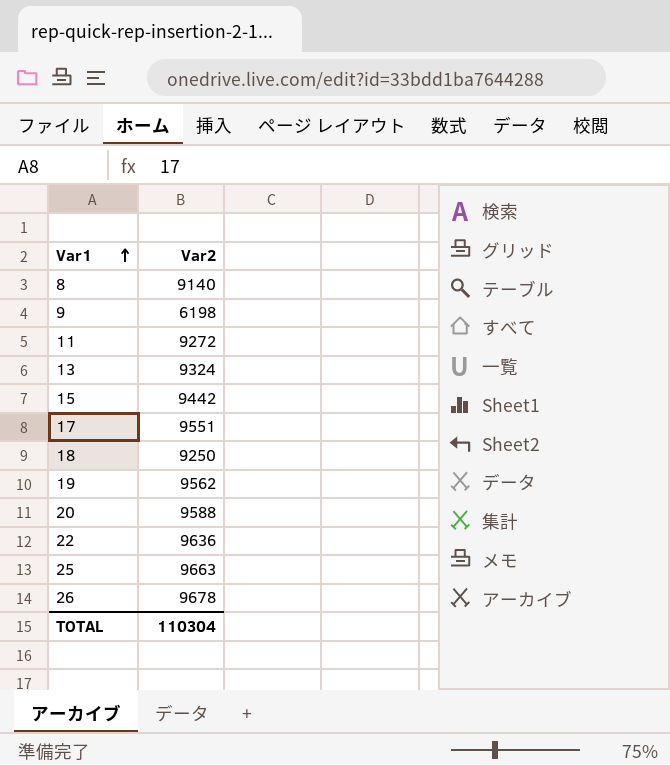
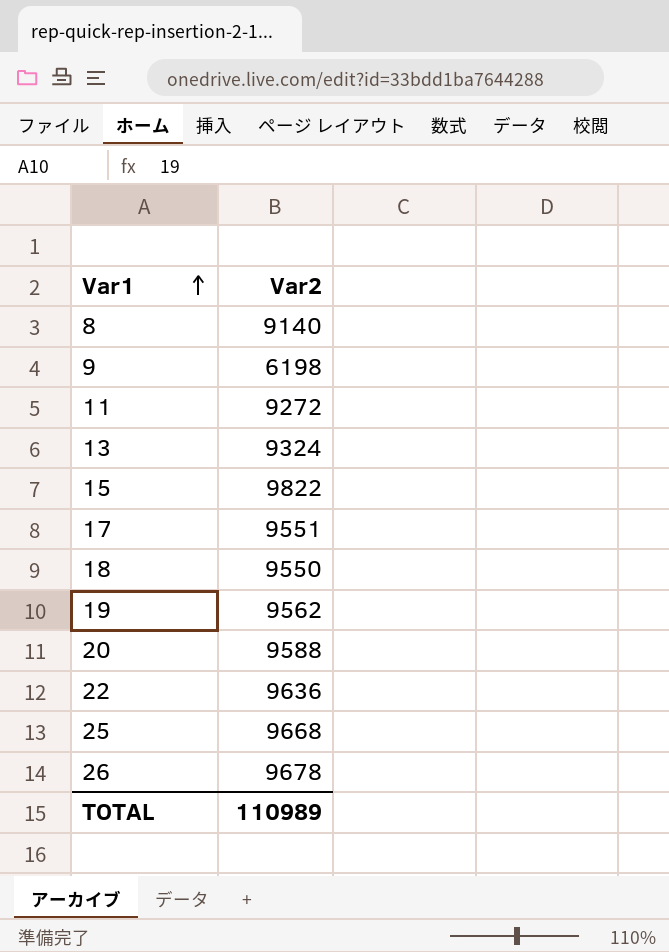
15 | Var2: 9442 -> 9822
18 | Var2: 9250 -> 9550
25 | Var2: 9663 -> 9668
TOTAL | Var2: 110304 -> 110989

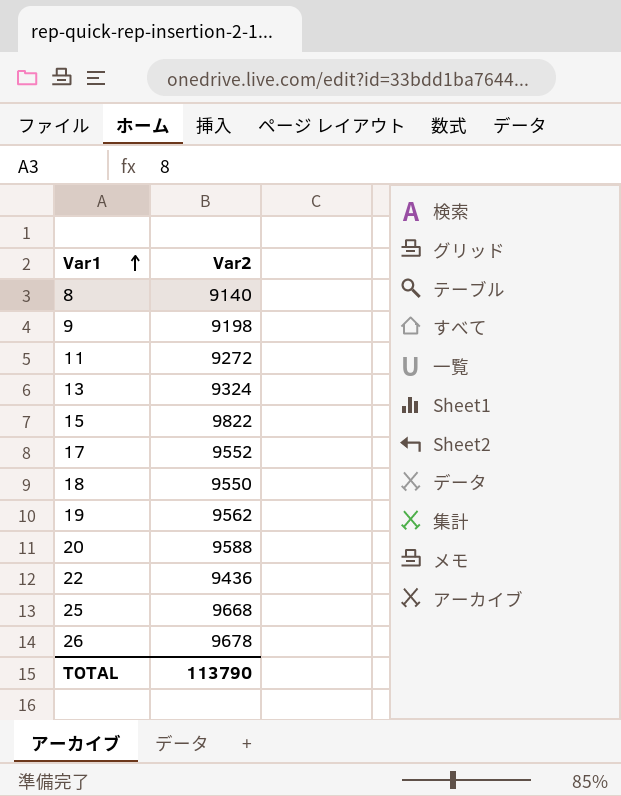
9 | Var2: 6198 -> 9198
17 | Var2: 9551 -> 9552
22 | Var2: 9636 -> 9436
TOTAL | Var2: 110989 -> 113790

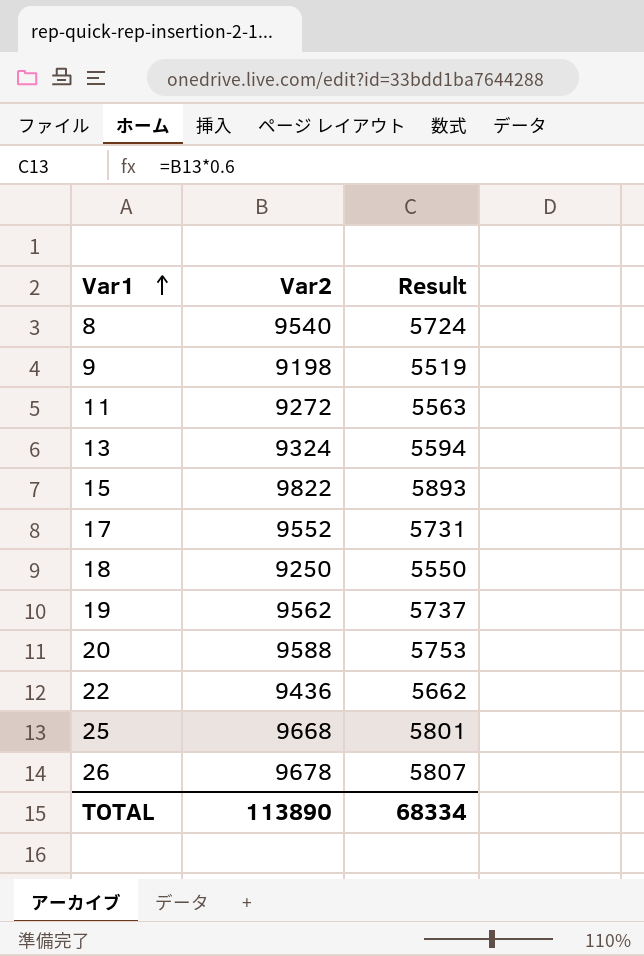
column Result | formula: none -> [Var2] * 0.6
8 | Var2: 9140 -> 9540
18 | Var2: 9550 -> 9250
TOTAL | Var2: 113790 -> 113890

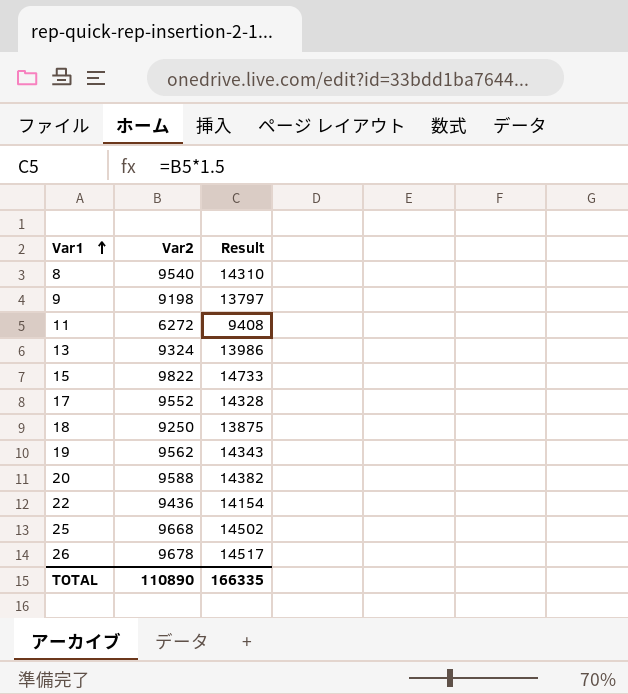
column Result | formula: [Var2] * 0.6 -> [Var2] * 1.5
11 | Var2: 9272 -> 6272
TOTAL | Var2: 113890 -> 110890
TOTAL | Result: 68334 -> 166335

